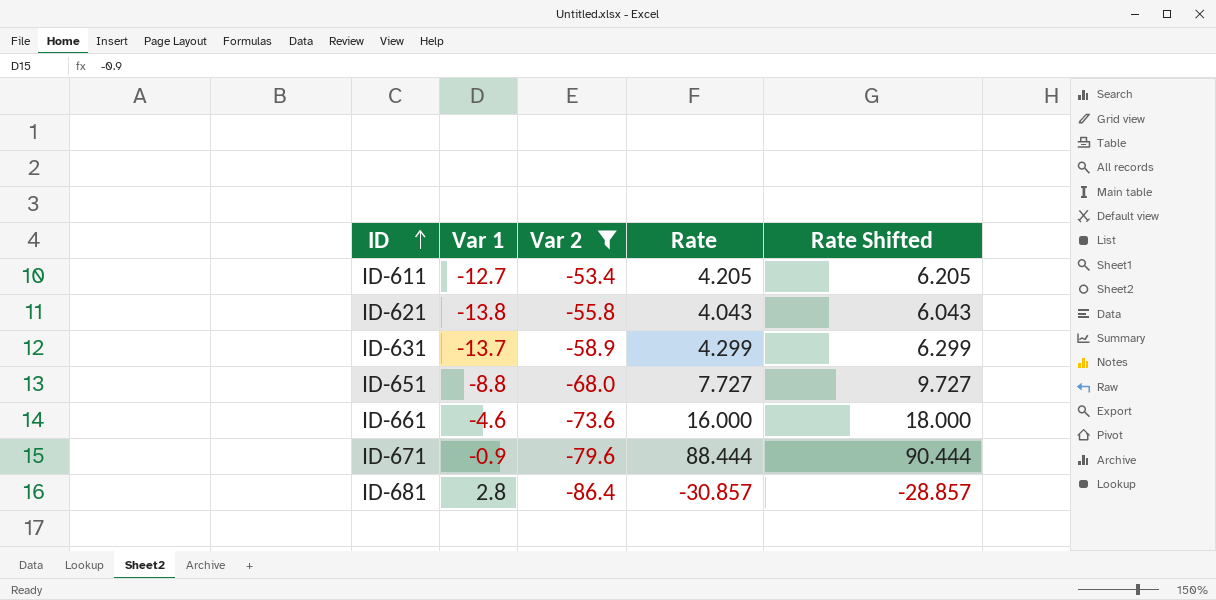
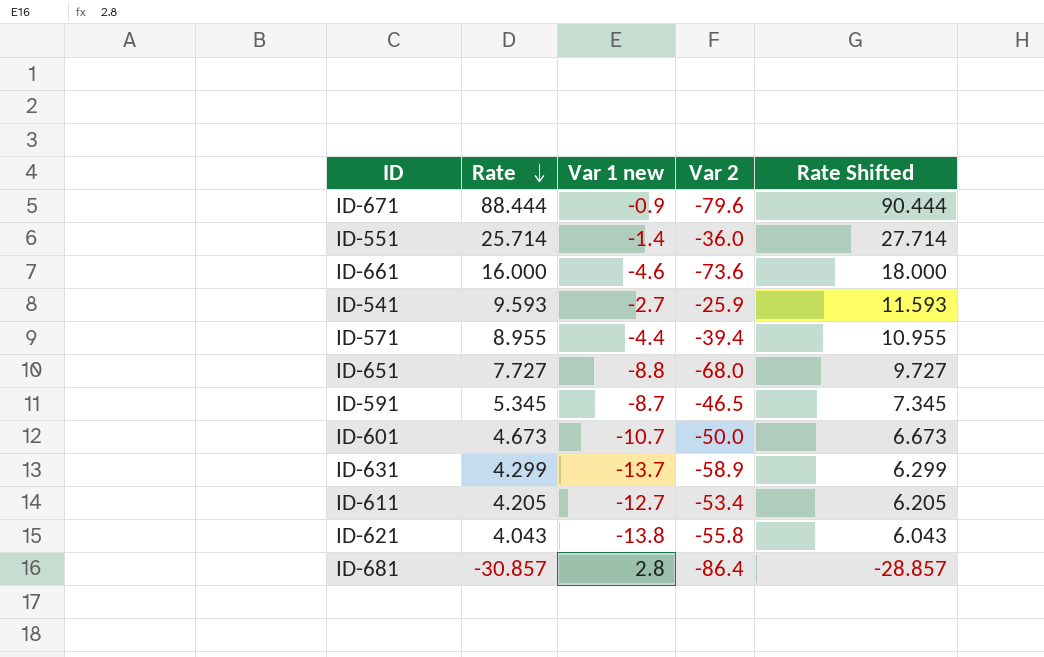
filter: Var 2 <= -53.4 -> none
row order: ID ascending -> Rate descending
column Rate | position: 4 -> 2
column name: Var 1 -> Var 1 new

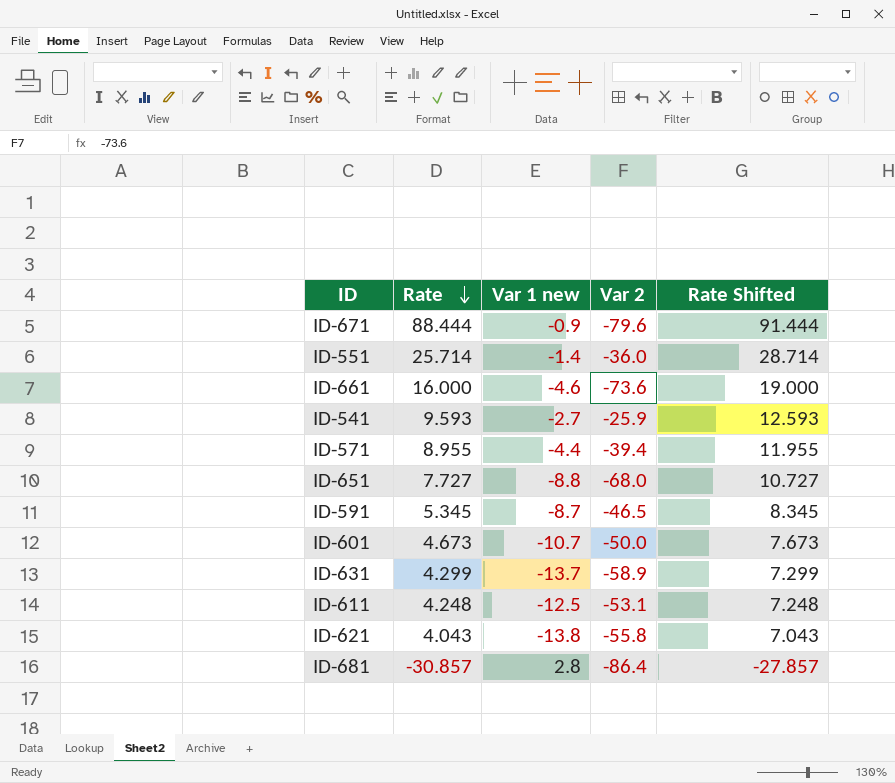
column Rate Shifted | formula: [Rate] + 2 -> [Rate] + 3
ID-611 | Rate: 4.205 -> 4.248
ID-611 | Var 1 new: -12.7 -> -12.5
ID-611 | Var 2: -53.4 -> -53.1

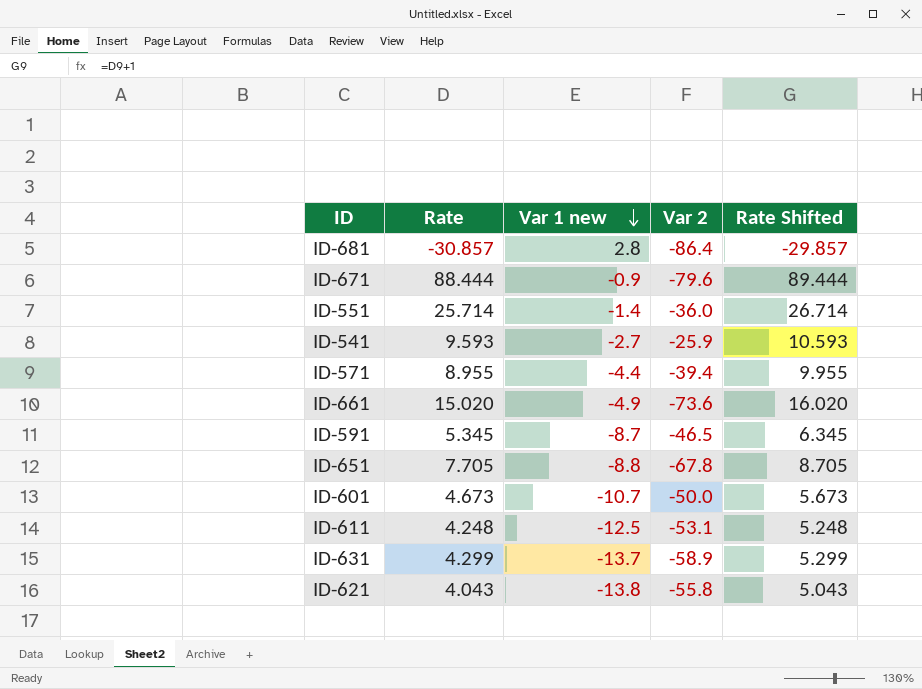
row order: Rate descending -> Var 1 new descending
column Rate Shifted | formula: [Rate] + 3 -> [Rate] + 1
ID-661 | Rate: 16.000 -> 15.020
ID-661 | Var 1 new: -4.6 -> -4.9
ID-651 | Rate: 7.727 -> 7.705
ID-651 | Var 2: -68.0 -> -67.8

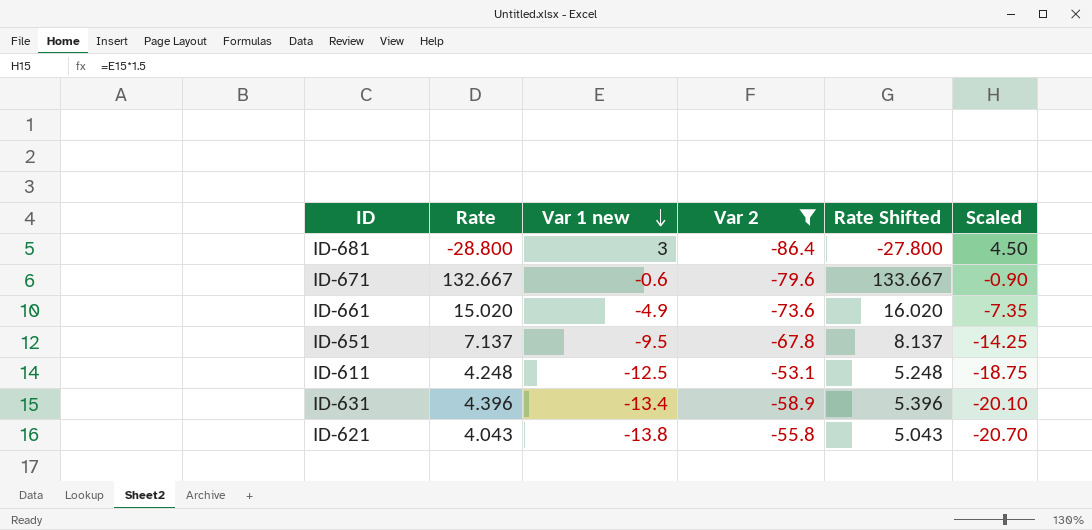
filter: none -> Var 2 <= -53.1
column Scaled | formula: none -> [Var 1 new] * 1.5
ID-681 | Rate: -30.857 -> -28.800
ID-681 | Var 1 new: 2.8 -> 3
ID-681 | Rate Shifted: -29.857 -> -27.800
ID-671 | Rate: 88.444 -> 132.667
ID-671 | Var 1 new: -0.9 -> -0.6
ID-671 | Rate Shifted: 89.444 -> 133.667
ID-651 | Rate: 7.705 -> 7.137
ID-651 | Var 1 new: -8.8 -> -9.5
ID-651 | Rate Shifted: 8.705 -> 8.137
ID-631 | Rate: 4.299 -> 4.396
ID-631 | Var 1 new: -13.7 -> -13.4
ID-631 | Rate Shifted: 5.299 -> 5.396

